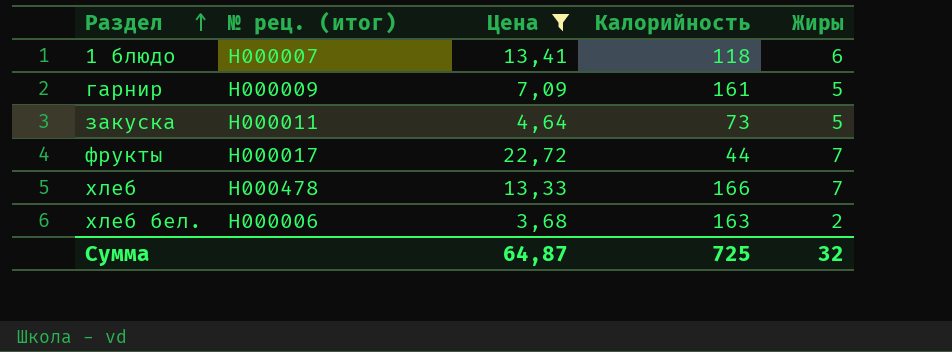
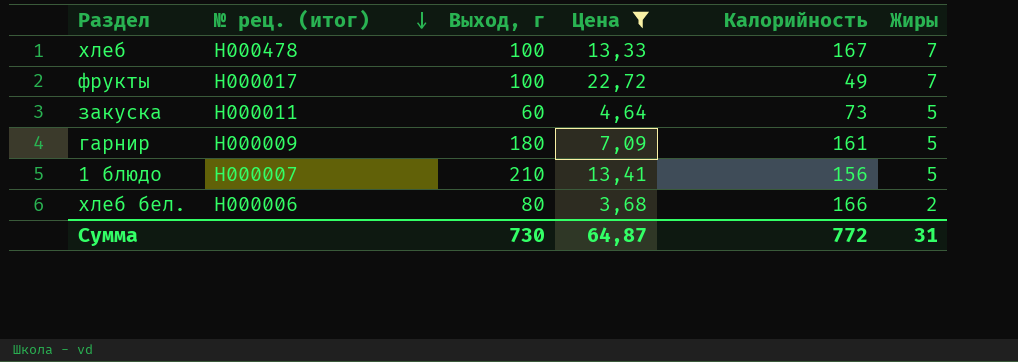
row order: Раздел ascending -> № рец. (итог) descending
column Выход, г | position: none -> 3
хлеб | Калорийность: 166 -> 167
фрукты | Калорийность: 44 -> 49
1 блюдо | Калорийность: 118 -> 156
1 блюдо | Жиры: 6 -> 5
хлеб бел. | Калорийность: 163 -> 166
Сумма | Калорийность: 725 -> 772
Сумма | Жиры: 32 -> 31

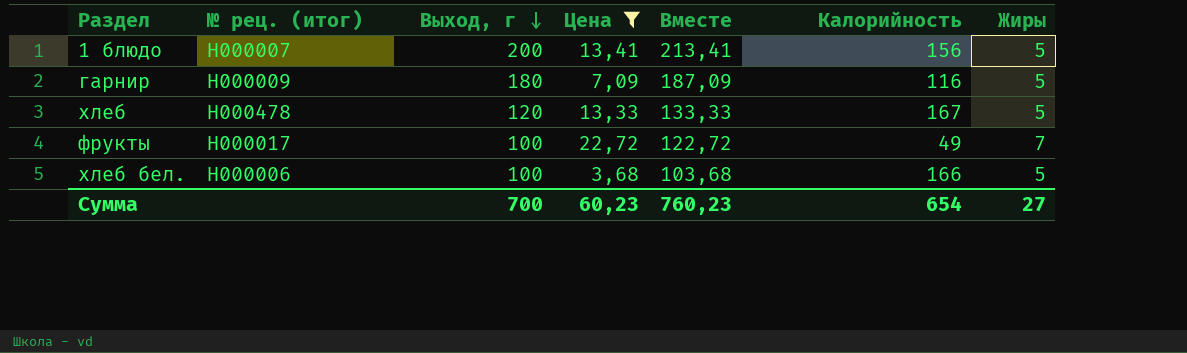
row order: № рец. (итог) descending -> Выход, г descending
column Вместе | formula: none -> [Выход, г] + [Цена]
row закуска: Н000011 | 60 | 4,64 | 73 | 5 -> none
1 блюдо | Выход, г: 210 -> 200
гарнир | Калорийность: 161 -> 116
хлеб | Выход, г: 100 -> 120
хлеб | Жиры: 7 -> 5
хлеб бел. | Выход, г: 80 -> 100
хлеб бел. | Жиры: 2 -> 5
Сумма | Выход, г: 730 -> 700
Сумма | Цена: 64,87 -> 60,23
Сумма | Калорийность: 772 -> 654
Сумма | Жиры: 31 -> 27

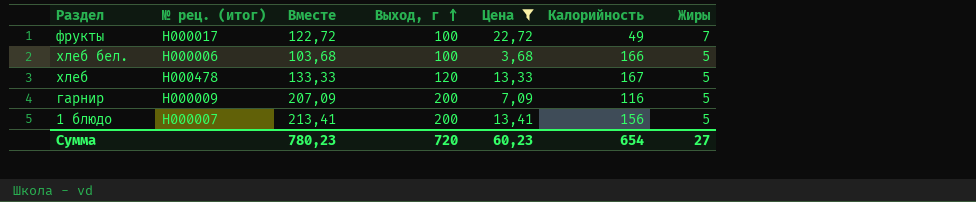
row order: Выход, г descending -> Выход, г ascending
column Вместе | position: 5 -> 3
гарнир | Вместе: 187,09 -> 207,09
гарнир | Выход, г: 180 -> 200
Сумма | Вместе: 760,23 -> 780,23
Сумма | Выход, г: 700 -> 720

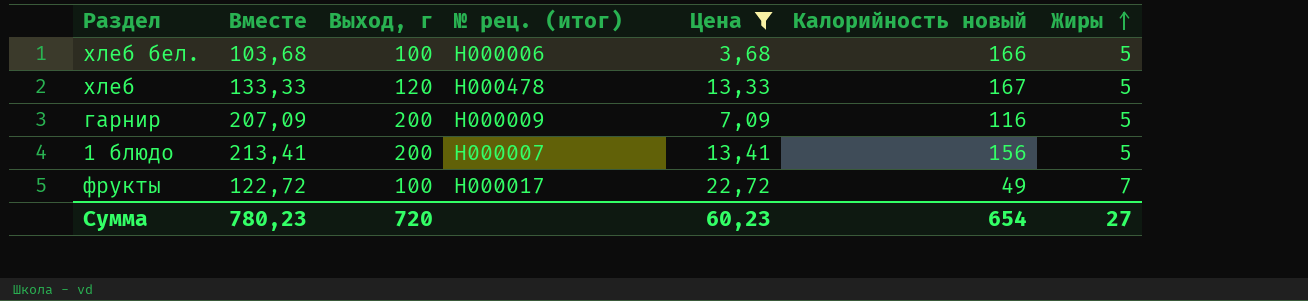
row order: Выход, г ascending -> Жиры ascending
column № рец. (итог) | position: 2 -> 4
column name: Калорийность -> Калорийность новый

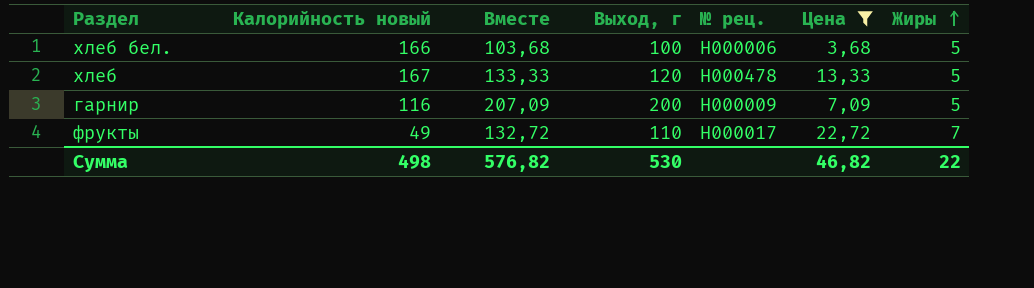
column Калорийность новый | position: 6 -> 2
column name: № рец. (итог) -> № рец.
row 1 блюдо: 213,41 | 200 | Н000007 | 13,41 | 156 | 5 -> none
фрукты | Вместе: 122,72 -> 132,72
фрукты | Выход, г: 100 -> 110
Сумма | Калорийность новый: 654 -> 498
Сумма | Вместе: 780,23 -> 576,82
Сумма | Выход, г: 720 -> 530
Сумма | Цена: 60,23 -> 46,82
Сумма | Жиры: 27 -> 22

